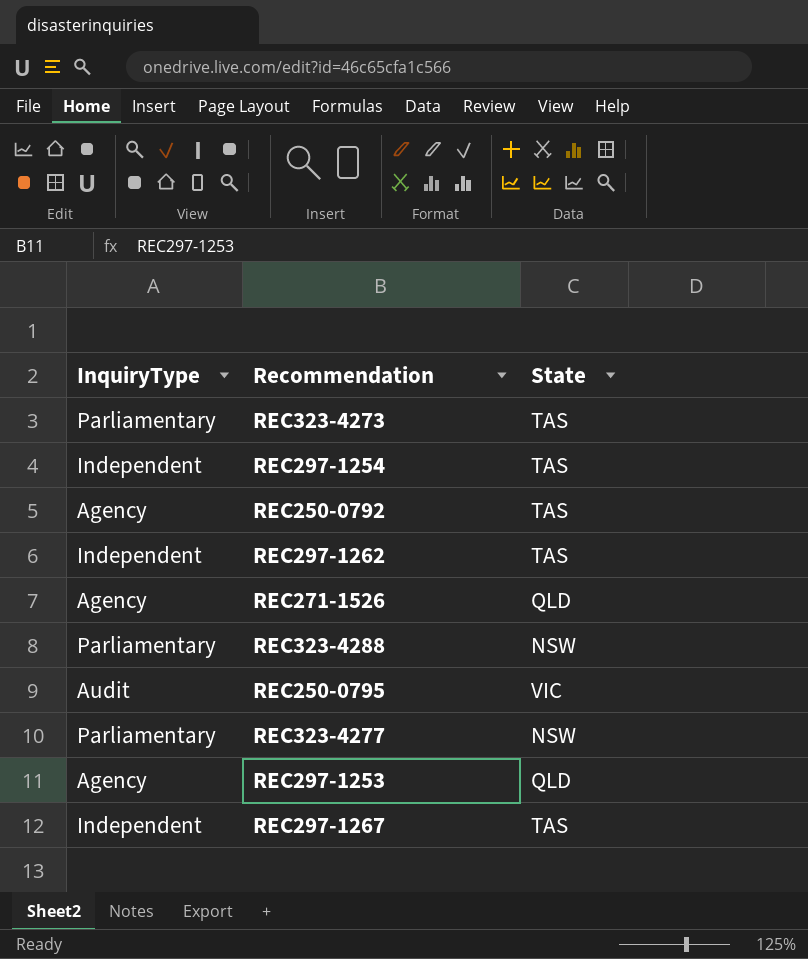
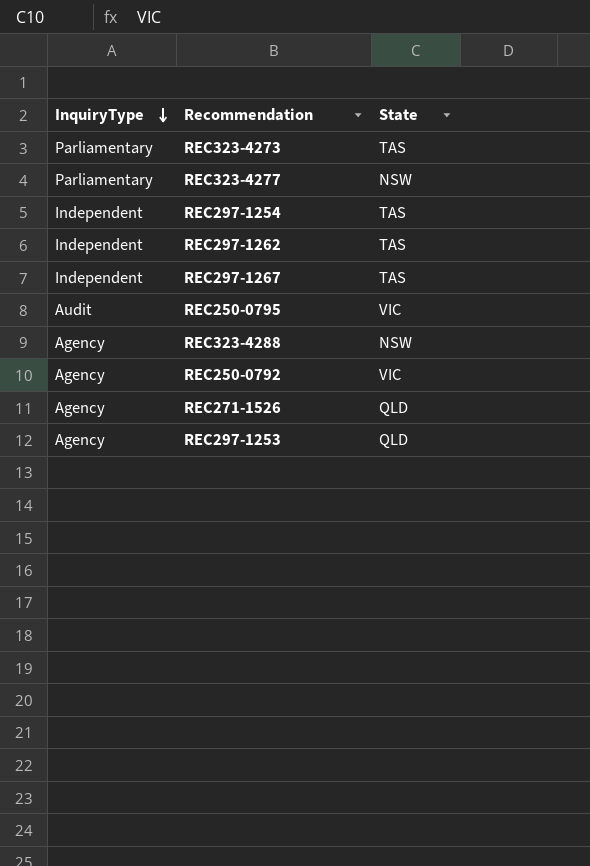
row order: none -> InquiryType descending
REC323-4288 | InquiryType: Parliamentary -> Agency
REC250-0792 | State: TAS -> VIC

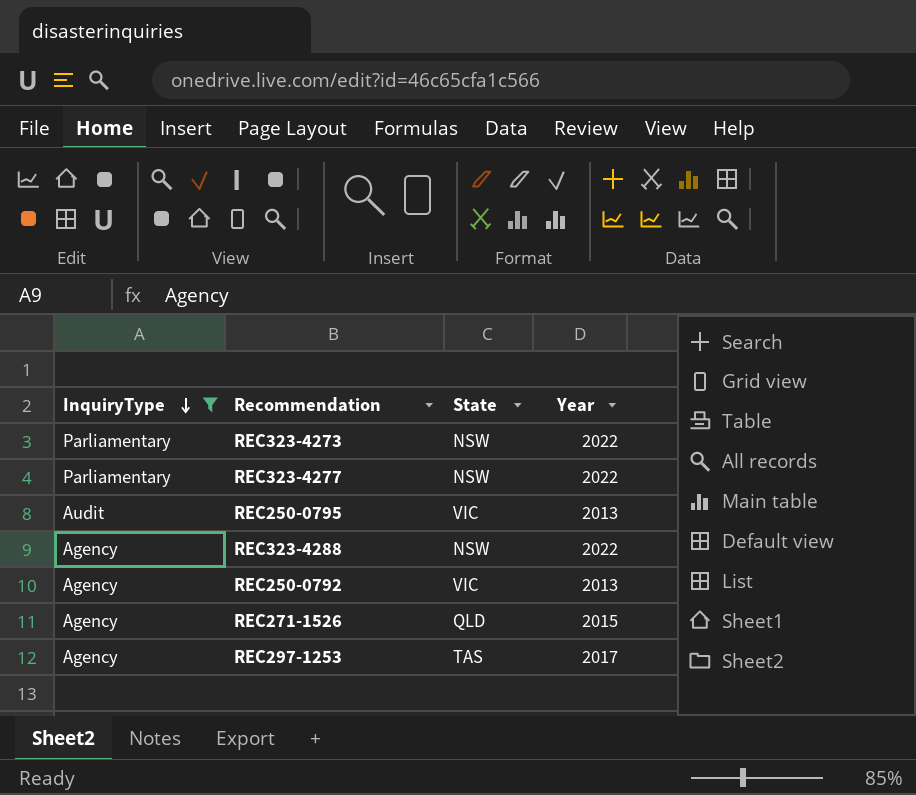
filter: none -> InquiryType != Independent
column Year | position: none -> 4
REC323-4273 | State: TAS -> NSW
REC297-1253 | State: QLD -> TAS

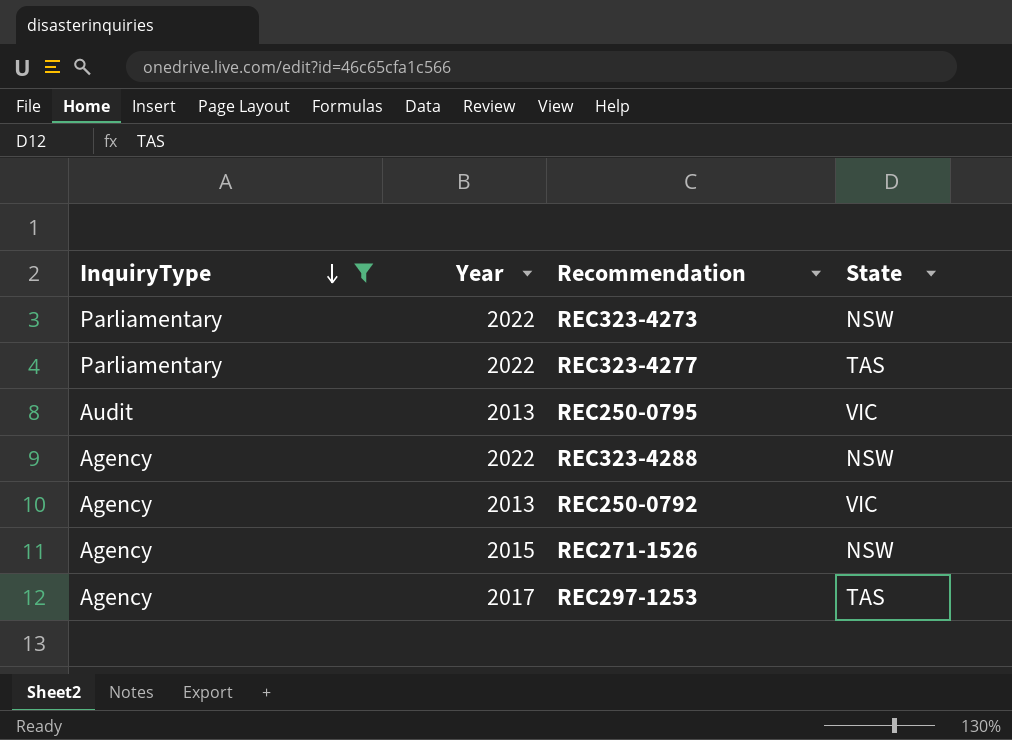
column Year | position: 4 -> 2
REC323-4277 | State: NSW -> TAS
REC271-1526 | State: QLD -> NSW

